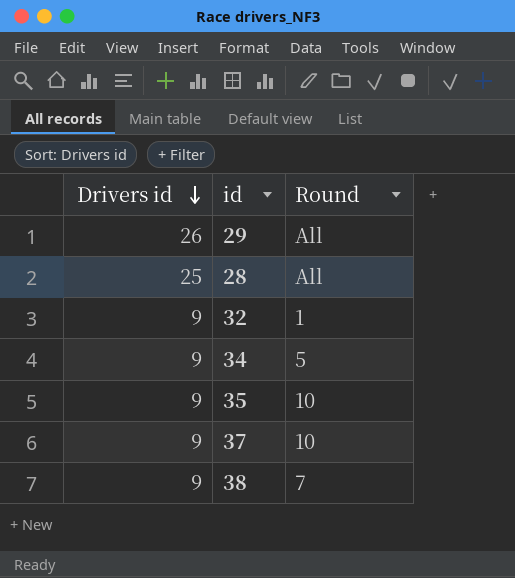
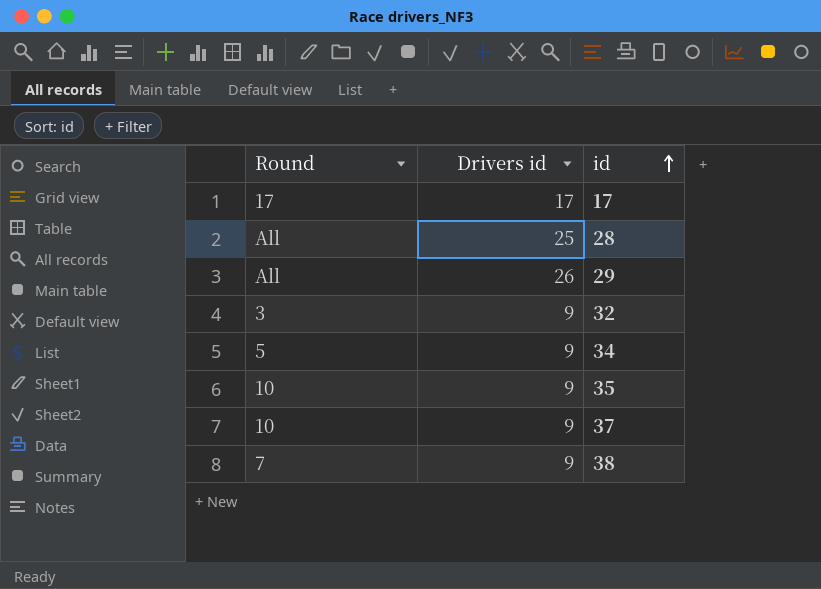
row order: Drivers id descending -> id ascending
column Round | position: 3 -> 1
row 17: none -> 17 | 17
32 | Round: 1 -> 3

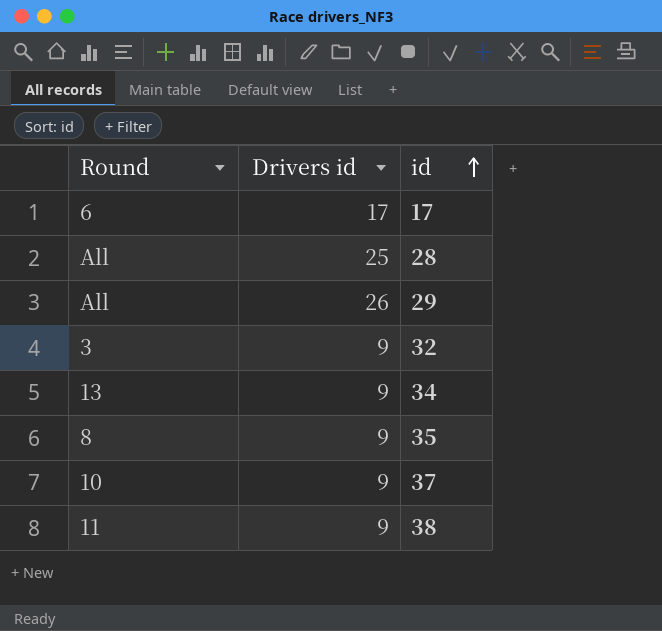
17 | Round: 17 -> 6
34 | Round: 5 -> 13
35 | Round: 10 -> 8
38 | Round: 7 -> 11

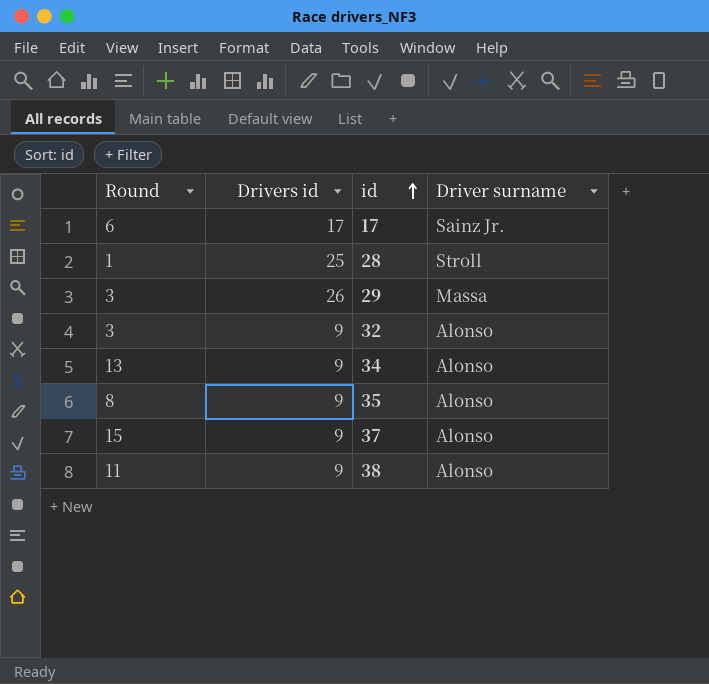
column Driver surname | position: none -> 4
28 | Round: All -> 1
29 | Round: All -> 3
37 | Round: 10 -> 15

